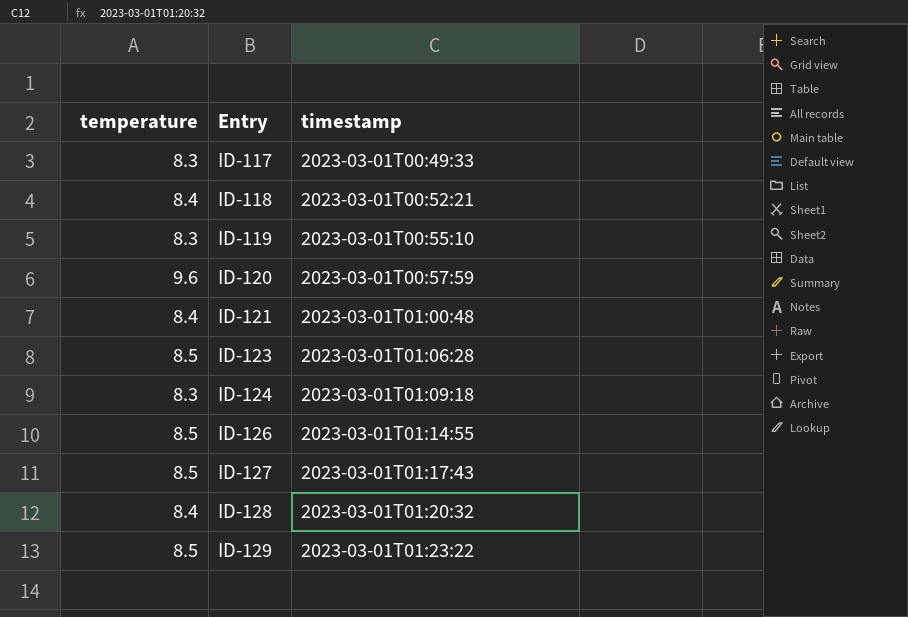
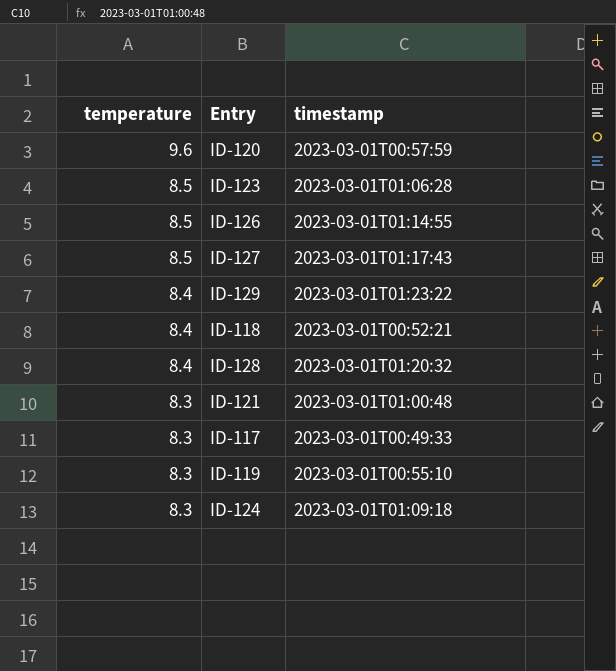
row order: Entry ascending -> temperature descending
ID-129 | temperature: 8.5 -> 8.4
ID-121 | temperature: 8.4 -> 8.3

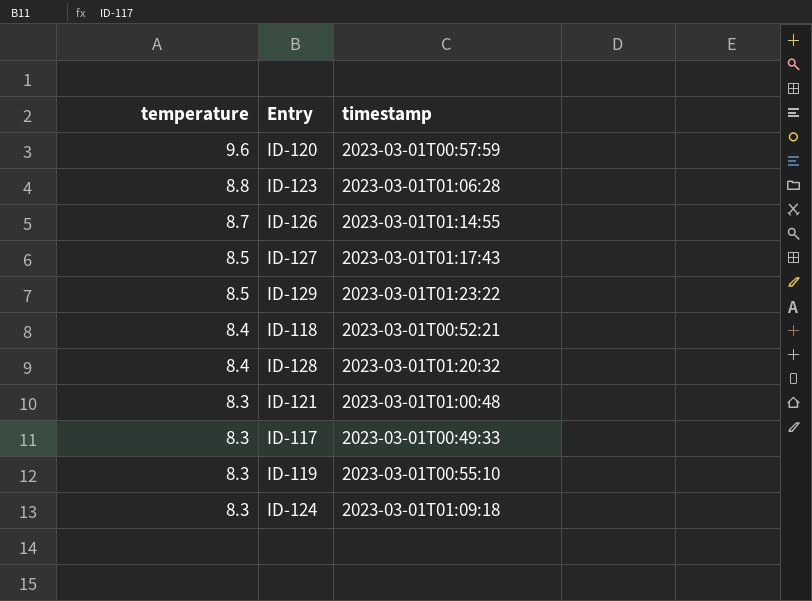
ID-123 | temperature: 8.5 -> 8.8
ID-126 | temperature: 8.5 -> 8.7
ID-129 | temperature: 8.4 -> 8.5

